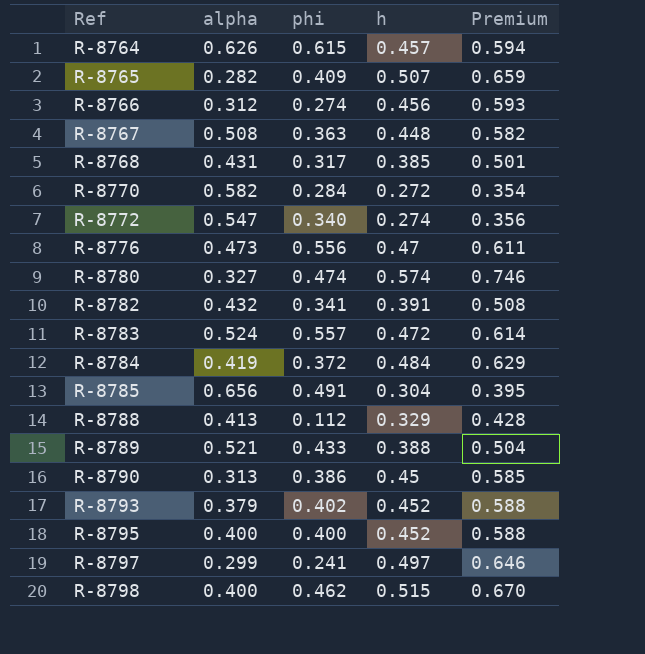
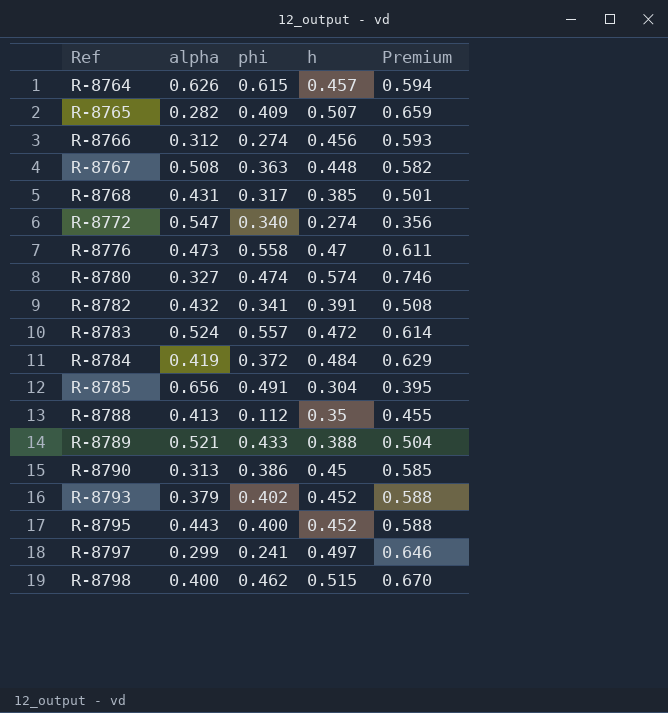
row R-8770: 0.582 | 0.284 | 0.272 | 0.354 -> none
R-8776 | phi: 0.556 -> 0.558
R-8788 | h: 0.329 -> 0.35
R-8788 | Premium: 0.428 -> 0.455
R-8795 | alpha: 0.400 -> 0.443

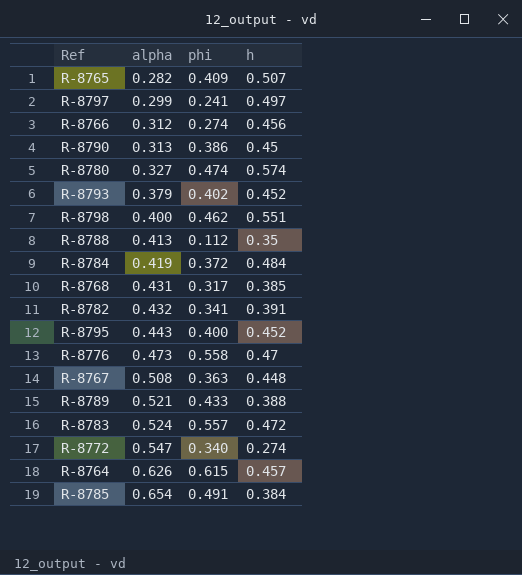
row order: Ref ascending -> alpha ascending
column Premium | formula: [h] * 1.3 -> none
R-8798 | h: 0.515 -> 0.551
R-8785 | alpha: 0.656 -> 0.654
R-8785 | h: 0.304 -> 0.384

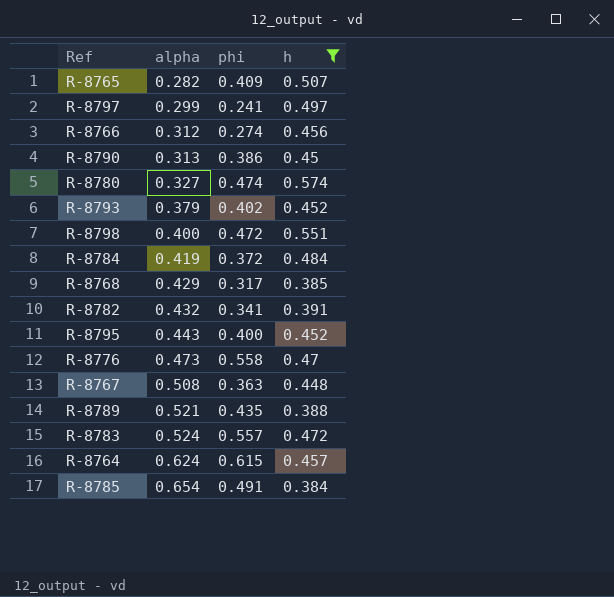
filter: none -> h >= 0.384
R-8798 | phi: 0.462 -> 0.472
R-8768 | alpha: 0.431 -> 0.429
R-8789 | phi: 0.433 -> 0.435
R-8764 | alpha: 0.626 -> 0.624

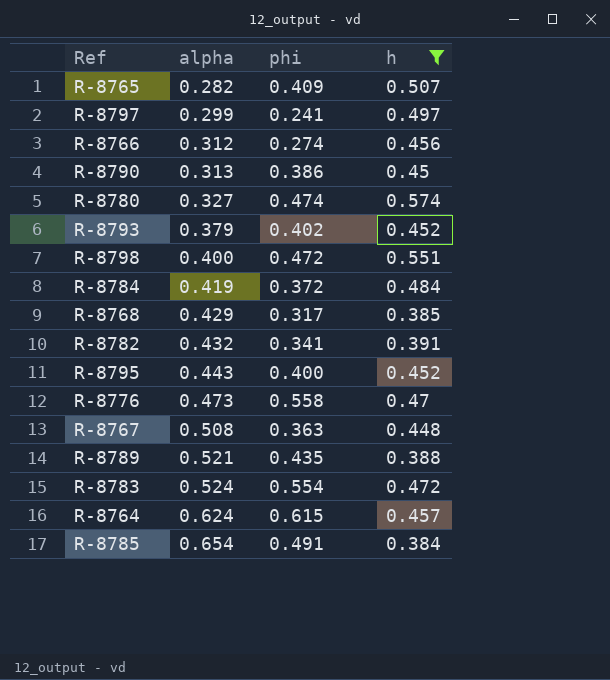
R-8783 | phi: 0.557 -> 0.554

